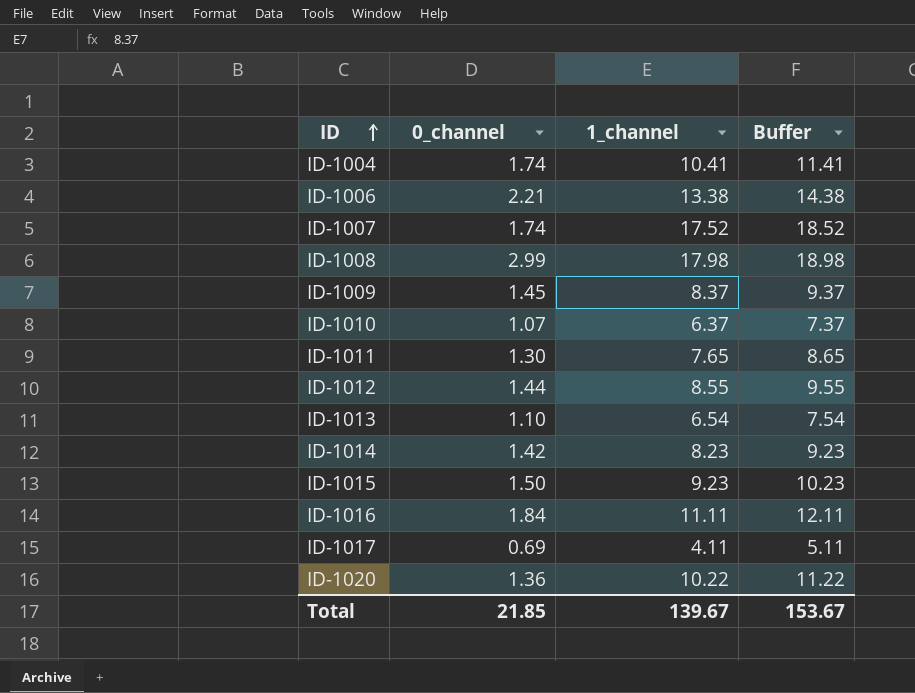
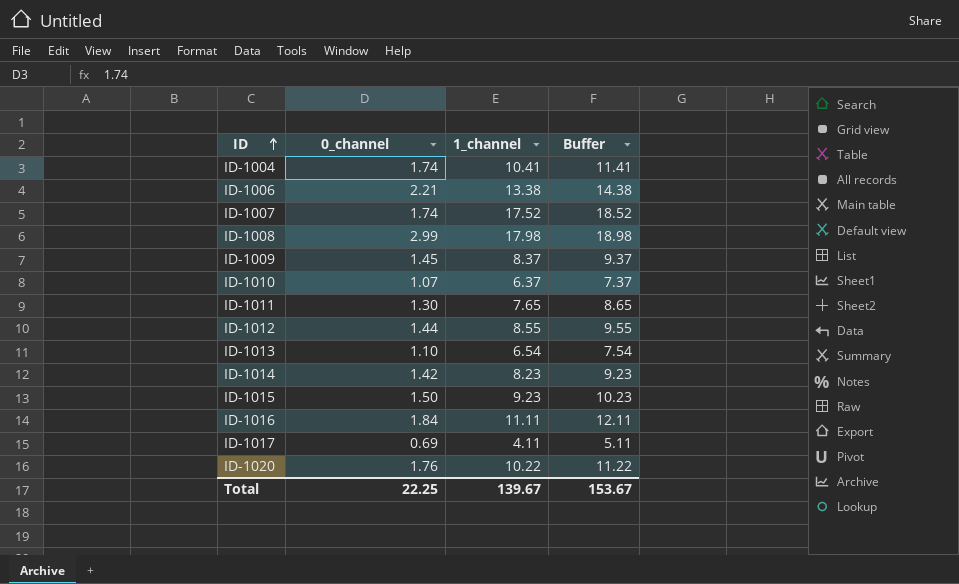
ID-1020 | 0_channel: 1.36 -> 1.76
Total | 0_channel: 21.85 -> 22.25

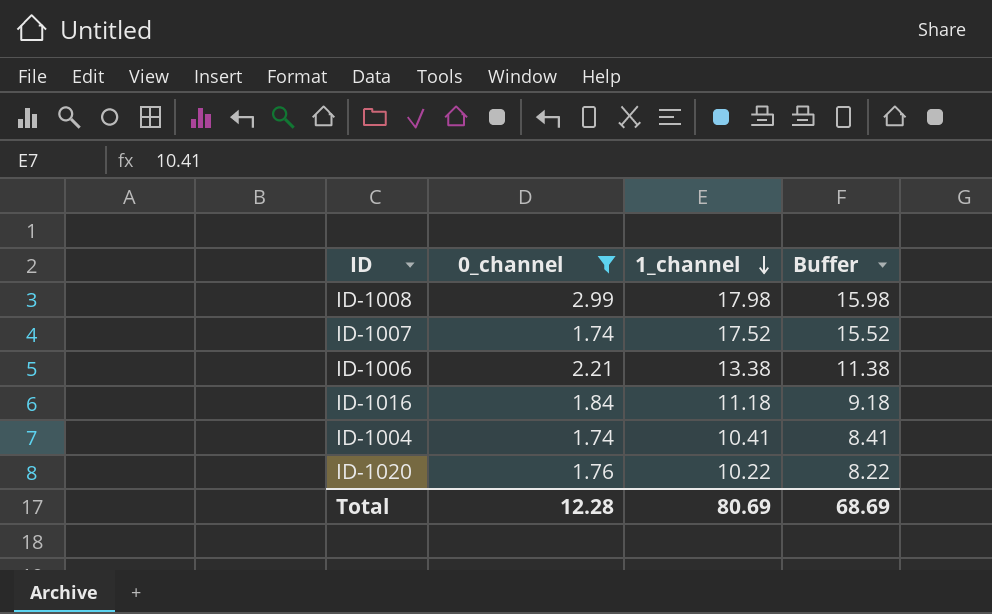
filter: none -> 0_channel >= 1.74
row order: ID ascending -> 1_channel descending
column Buffer | formula: [1_channel] + 1 -> [1_channel] - 2
ID-1016 | 1_channel: 11.11 -> 11.18
Total | 0_channel: 22.25 -> 12.28
Total | 1_channel: 139.67 -> 80.69
Total | Buffer: 153.67 -> 68.69

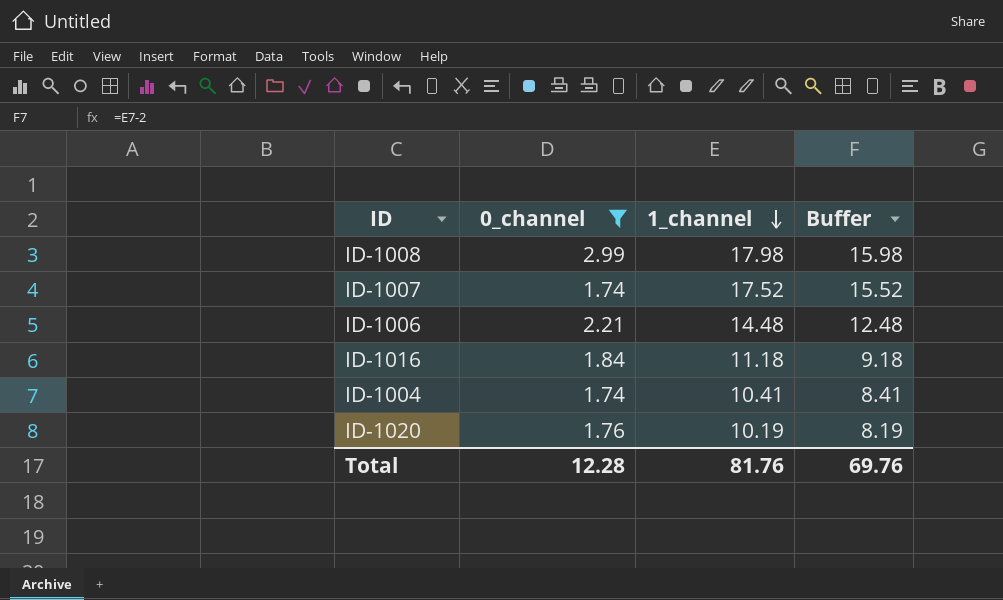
ID-1006 | 1_channel: 13.38 -> 14.48
ID-1006 | Buffer: 11.38 -> 12.48
ID-1020 | 1_channel: 10.22 -> 10.19
ID-1020 | Buffer: 8.22 -> 8.19
Total | 1_channel: 80.69 -> 81.76
Total | Buffer: 68.69 -> 69.76

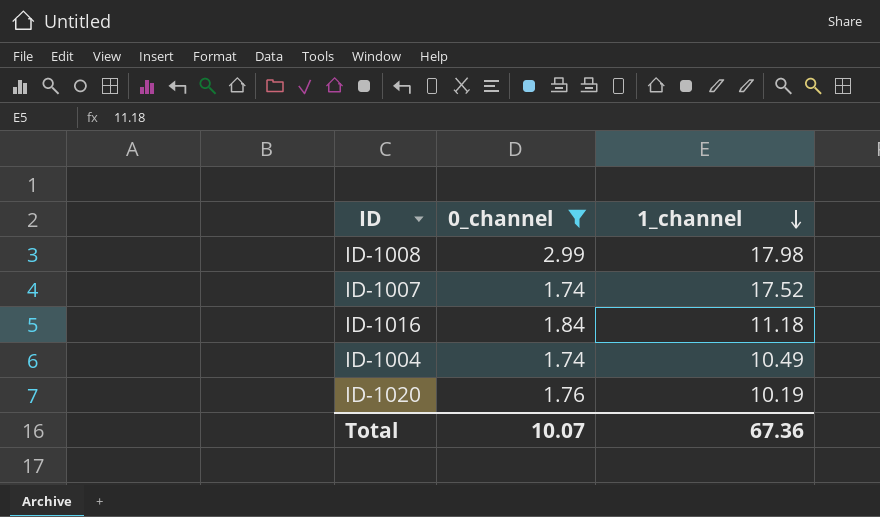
column Buffer | formula: [1_channel] - 2 -> none
row ID-1006: 2.21 | 14.48 | 12.48 -> none
ID-1004 | 1_channel: 10.41 -> 10.49
Total | 0_channel: 12.28 -> 10.07
Total | 1_channel: 81.76 -> 67.36

